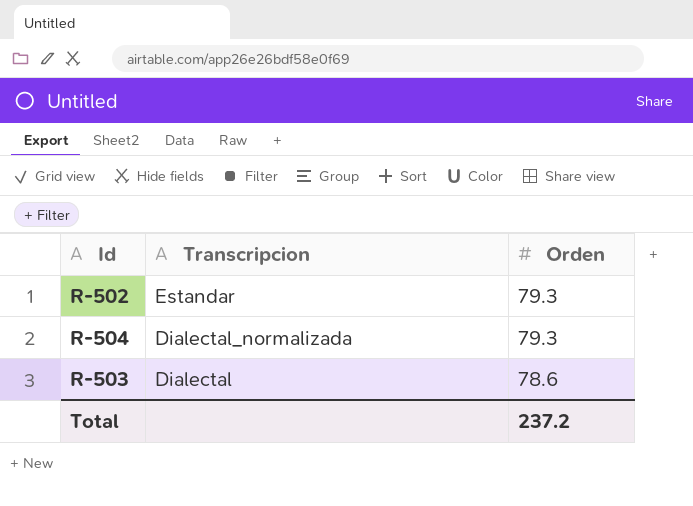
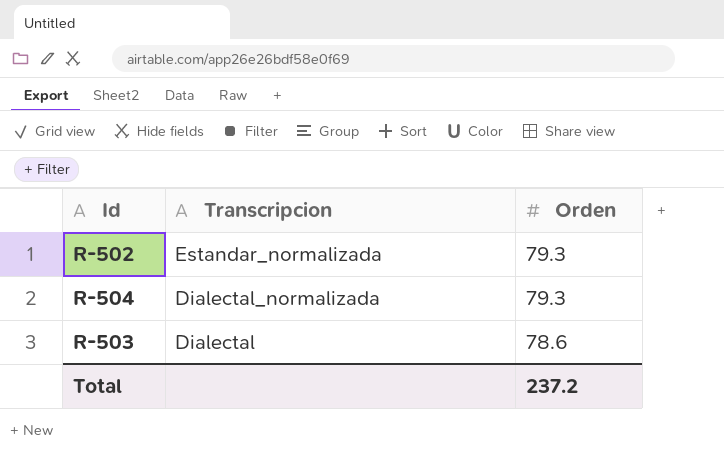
R-502 | Transcripcion: Estandar -> Estandar_normalizada

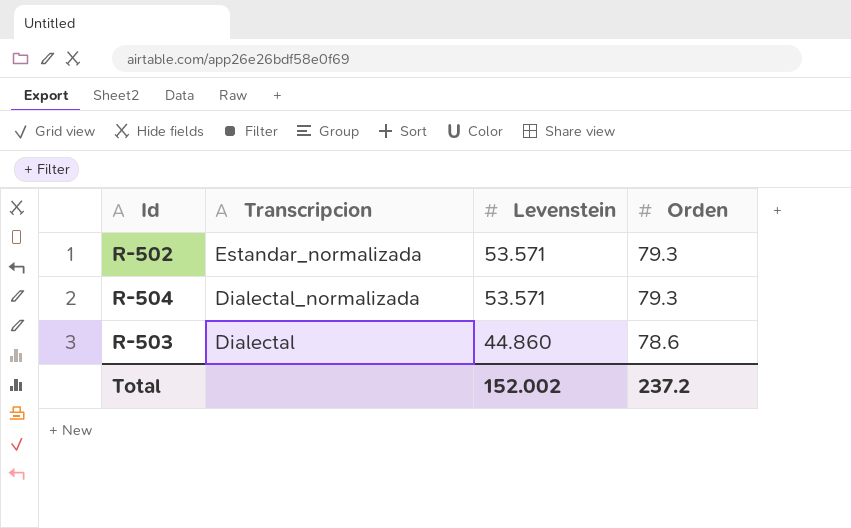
column Levenstein | position: none -> 3

